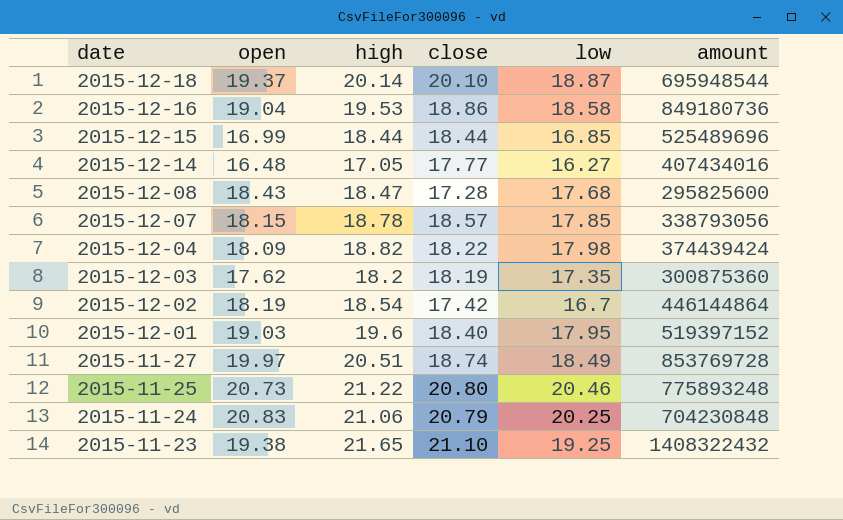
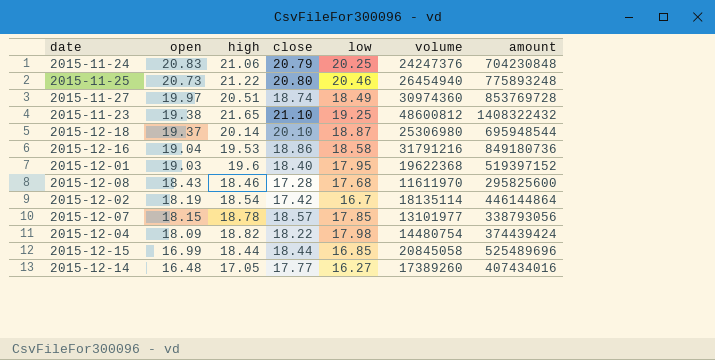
row order: date descending -> open descending
column volume | position: none -> 6
row 2015-12-03: 17.62 | 18.2 | 18.19 | 17.35 | 300875360 -> none
2015-12-08 | high: 18.47 -> 18.46

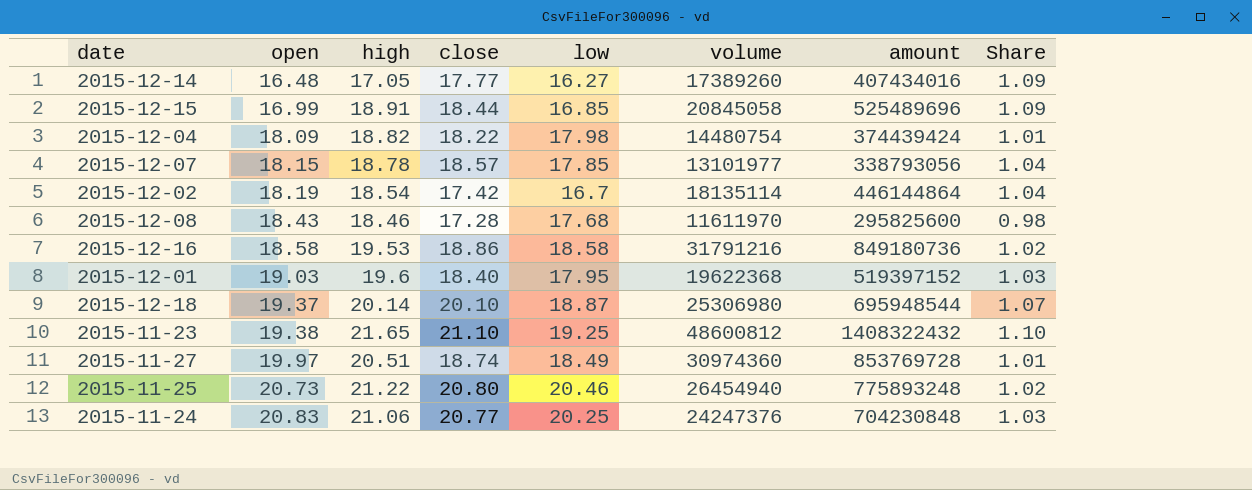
row order: open descending -> open ascending
column Share | formula: none -> [close] / [low]
2015-12-15 | high: 18.44 -> 18.91
2015-12-16 | open: 19.04 -> 18.58
2015-11-24 | close: 20.79 -> 20.77

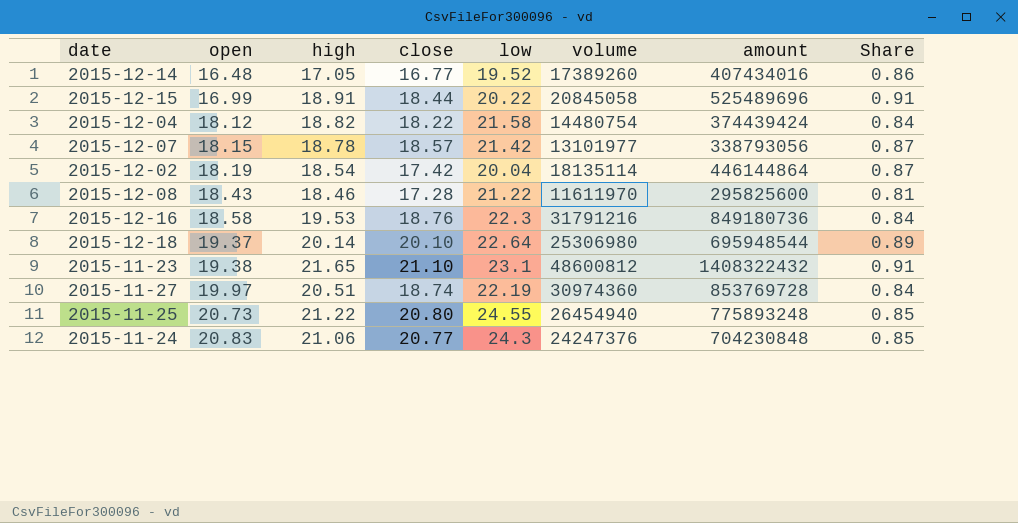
row 2015-12-01: 19.03 | 19.6 | 18.40 | 17.95 | 19622368 | 519397152 | 1.03 -> none
2015-12-14 | close: 17.77 -> 16.77
2015-12-14 | low: 16.27 -> 19.52
2015-12-14 | Share: 1.09 -> 0.86
2015-12-15 | low: 16.85 -> 20.22
2015-12-15 | Share: 1.09 -> 0.91
2015-12-04 | open: 18.09 -> 18.12
2015-12-04 | low: 17.98 -> 21.58
2015-12-04 | Share: 1.01 -> 0.84
2015-12-07 | low: 17.85 -> 21.42
2015-12-07 | Share: 1.04 -> 0.87
2015-12-02 | low: 16.7 -> 20.04
2015-12-02 | Share: 1.04 -> 0.87
2015-12-08 | low: 17.68 -> 21.22
2015-12-08 | Share: 0.98 -> 0.81
2015-12-16 | close: 18.86 -> 18.76
2015-12-16 | low: 18.58 -> 22.3
2015-12-16 | Share: 1.02 -> 0.84
2015-12-18 | low: 18.87 -> 22.64
2015-12-18 | Share: 1.07 -> 0.89
2015-11-23 | low: 19.25 -> 23.1
2015-11-23 | Share: 1.10 -> 0.91
2015-11-27 | low: 18.49 -> 22.19
2015-11-27 | Share: 1.01 -> 0.84
2015-11-25 | low: 20.46 -> 24.55
2015-11-25 | Share: 1.02 -> 0.85
2015-11-24 | low: 20.25 -> 24.3
2015-11-24 | Share: 1.03 -> 0.85

